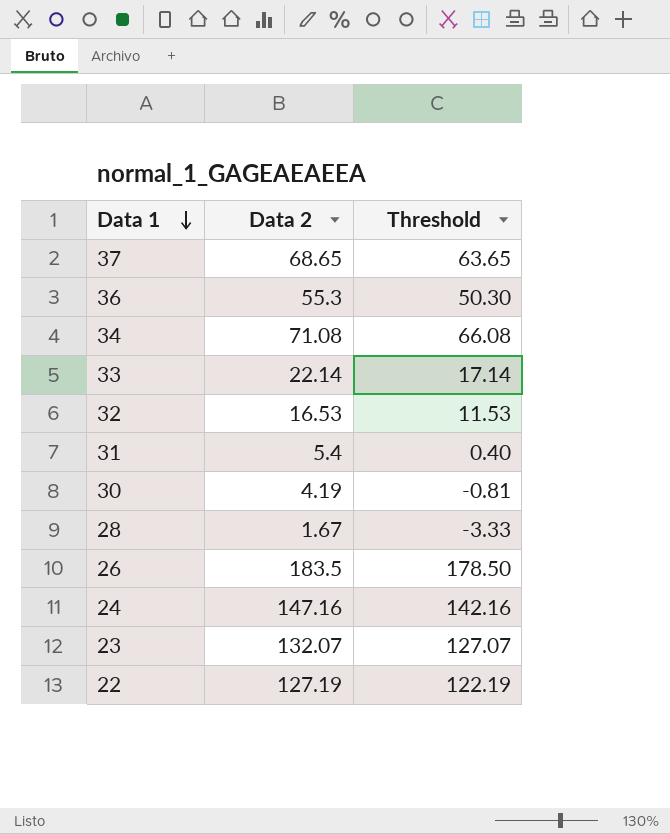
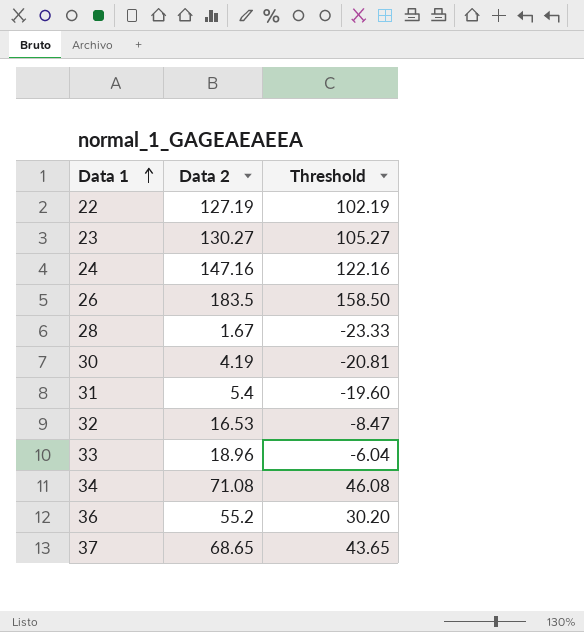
row order: Data 1 descending -> Data 1 ascending
column Threshold | formula: [Data 2] - 5 -> [Data 2] - 25
23 | Data 2: 132.07 -> 130.27
33 | Data 2: 22.14 -> 18.96
36 | Data 2: 55.3 -> 55.2

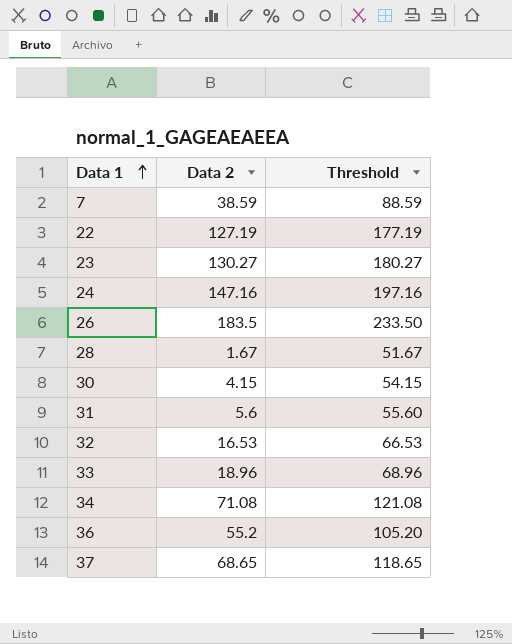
column Threshold | formula: [Data 2] - 25 -> [Data 2] + 50
row 7: none -> 38.59 | 88.59
30 | Data 2: 4.19 -> 4.15
31 | Data 2: 5.4 -> 5.6

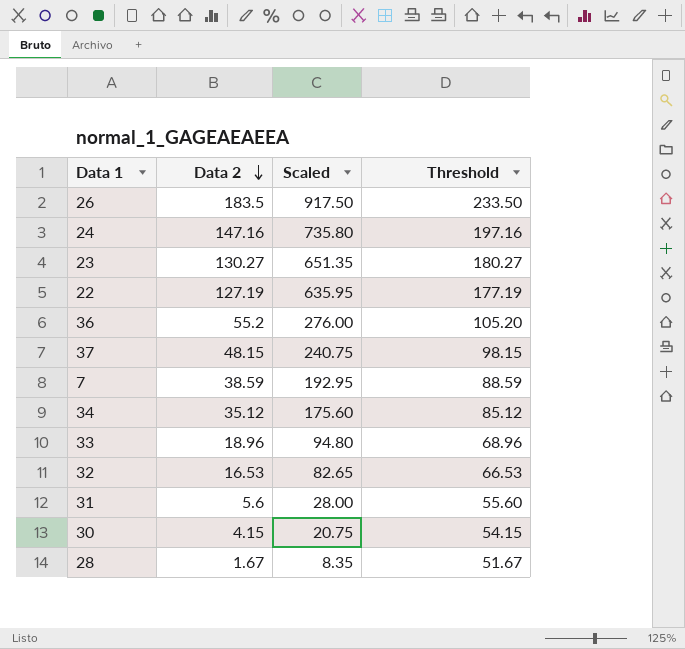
row order: Data 1 ascending -> Data 2 descending
column Scaled | formula: none -> [Data 2] * 5
37 | Data 2: 68.65 -> 48.15
37 | Threshold: 118.65 -> 98.15
34 | Data 2: 71.08 -> 35.12
34 | Threshold: 121.08 -> 85.12

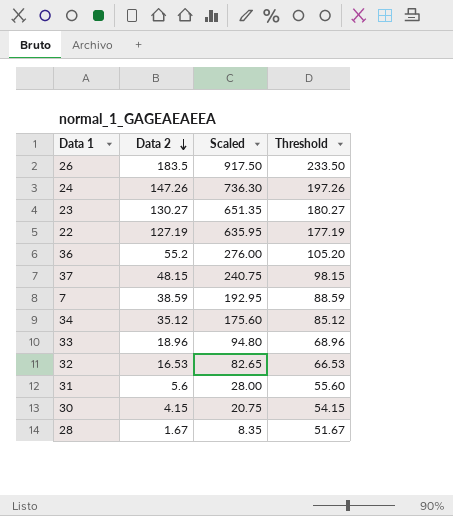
24 | Data 2: 147.16 -> 147.26
24 | Scaled: 735.80 -> 736.30
24 | Threshold: 197.16 -> 197.26

